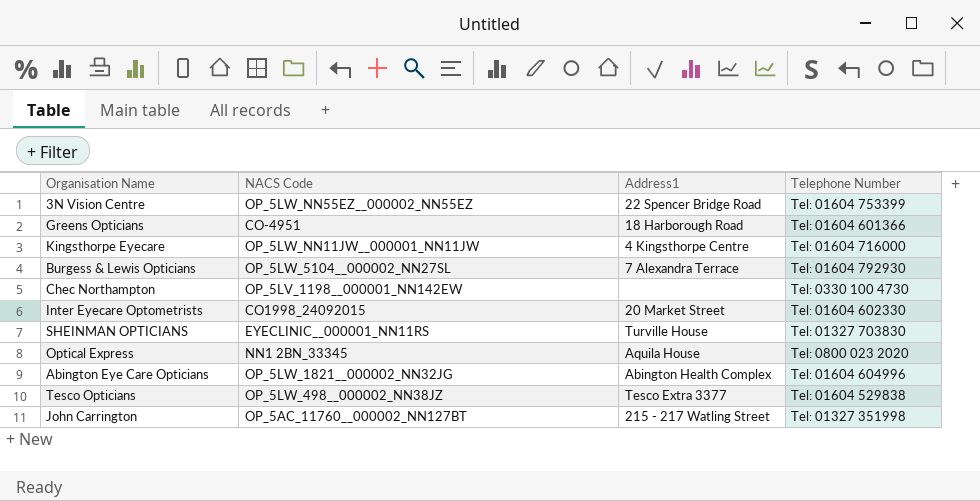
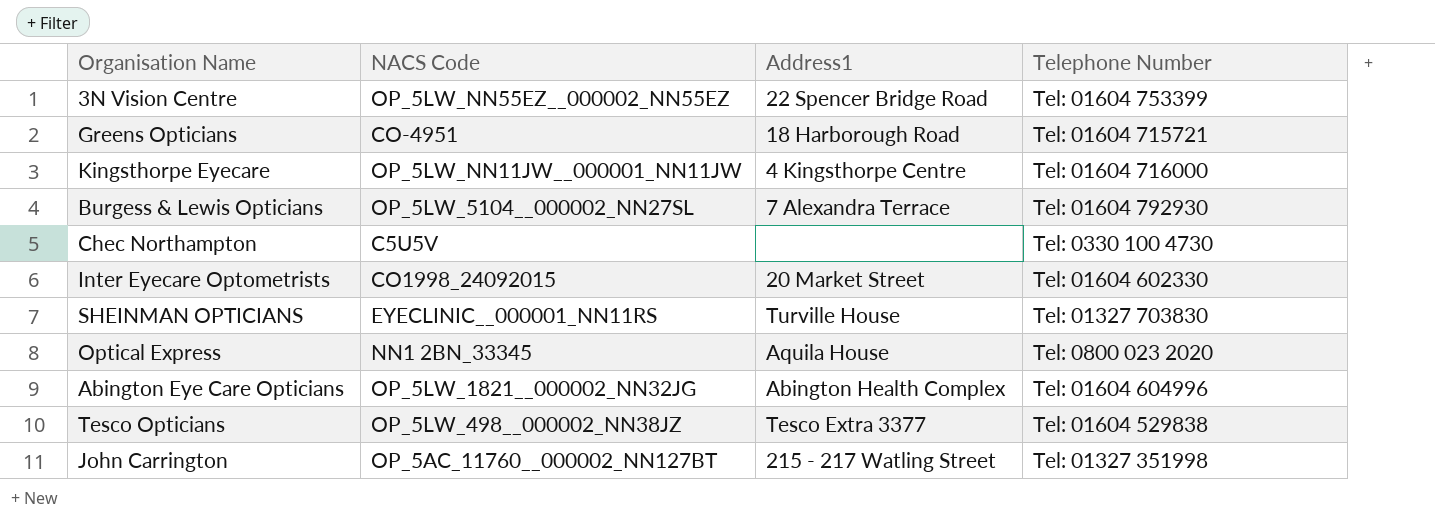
Greens Opticians | Telephone Number: Tel: 01604 601366 -> Tel: 01604 715721
Chec Northampton | NACS Code: OP_5LV_1198__000001_NN142EW -> C5U5V

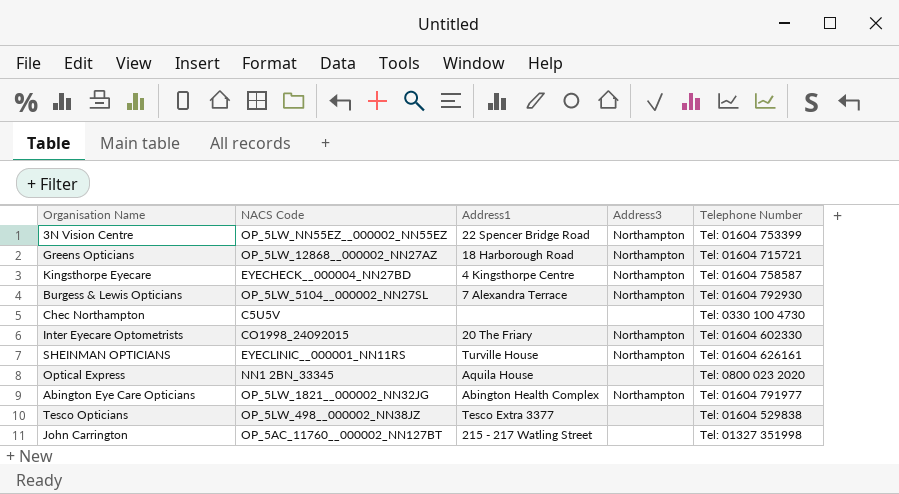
column Address3 | position: none -> 4
Greens Opticians | NACS Code: CO-4951 -> OP_5LW_12868__000002_NN27AZ
Kingsthorpe Eyecare | NACS Code: OP_5LW_NN11JW__000001_NN11JW -> EYECHECK__000004_NN27BD
Kingsthorpe Eyecare | Telephone Number: Tel: 01604 716000 -> Tel: 01604 758587
Inter Eyecare Optometrists | Address1: 20 Market Street -> 20 The Friary
SHEINMAN OPTICIANS | Telephone Number: Tel: 01327 703830 -> Tel: 01604 626161
Abington Eye Care Opticians | Telephone Number: Tel: 01604 604996 -> Tel: 01604 791977

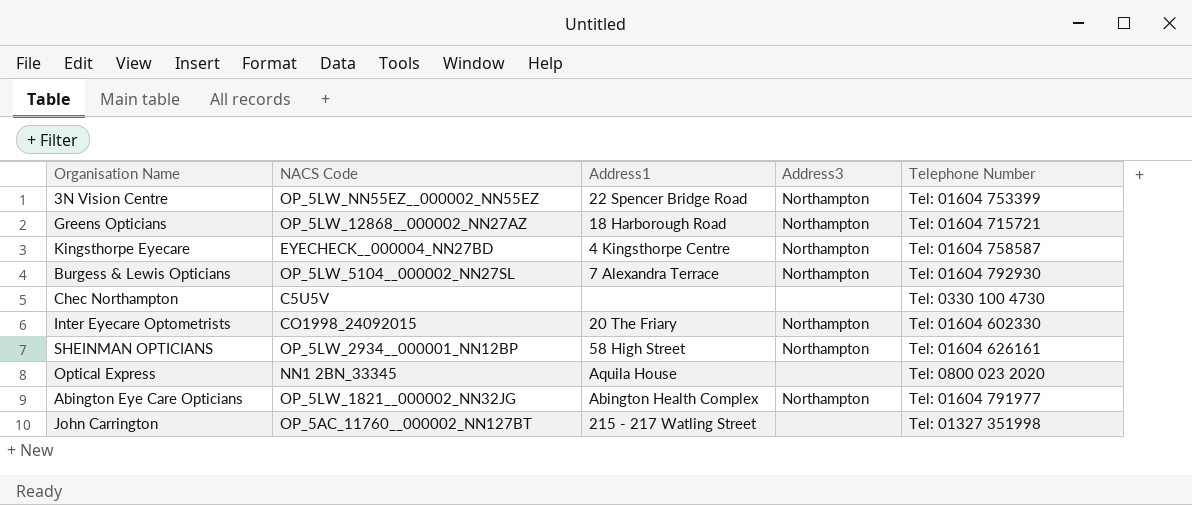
row Tesco Opticians: OP_5LW_498__000002_NN38JZ | Tesco Extra 3377 | none | Tel: 01604 529838 -> none
SHEINMAN OPTICIANS | NACS Code: EYECLINIC__000001_NN11RS -> OP_5LW_2934__000001_NN12BP
SHEINMAN OPTICIANS | Address1: Turville House -> 58 High Street

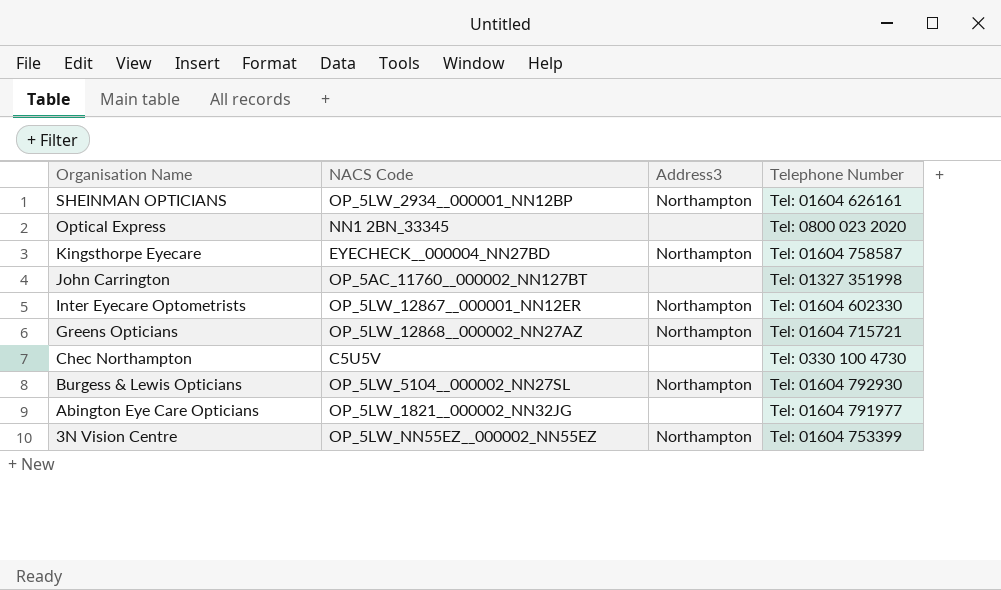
row order: none -> Organisation Name descending
column Address1 | position: 3 -> none
Inter Eyecare Optometrists | NACS Code: CO1998_24092015 -> OP_5LW_12867__000001_NN12ER
Abington Eye Care Opticians | Address3: Northampton -> none

